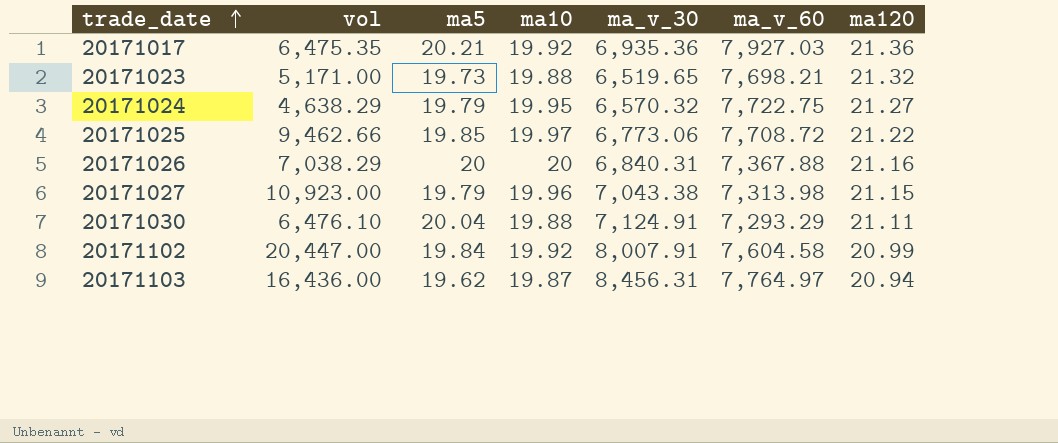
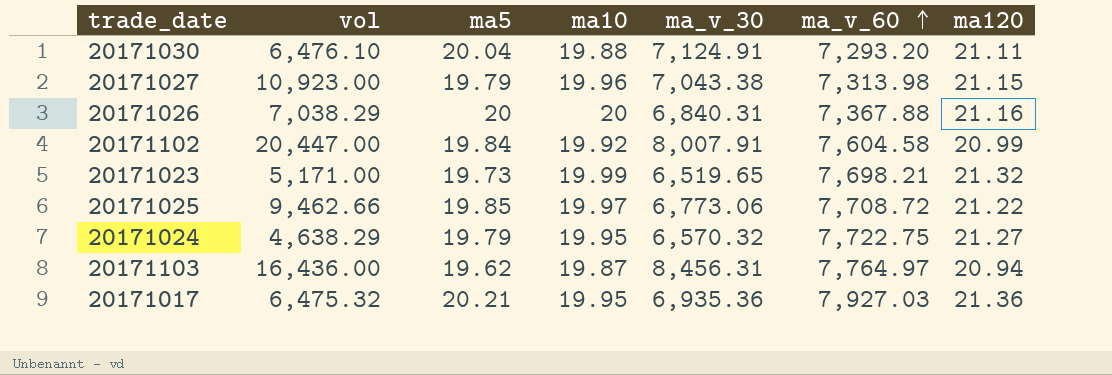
row order: trade_date ascending -> ma_v_60 ascending
20171030 | ma_v_60: 7,293.29 -> 7,293.20
20171023 | ma10: 19.88 -> 19.99
20171017 | vol: 6,475.35 -> 6,475.32
20171017 | ma10: 19.92 -> 19.95

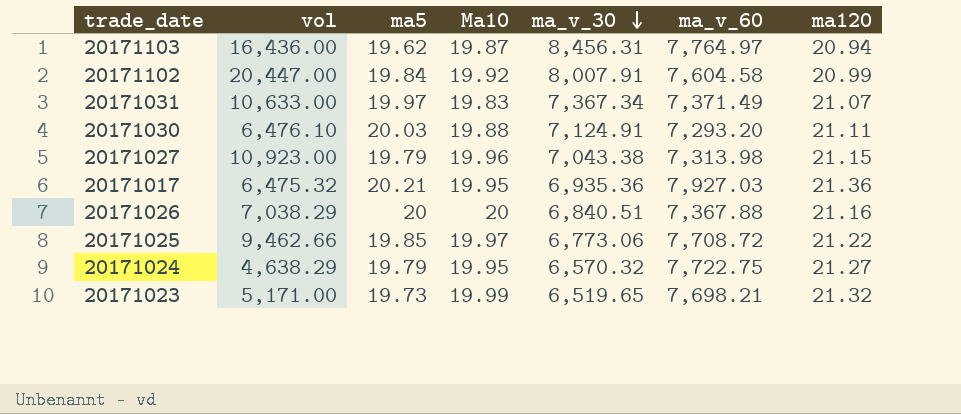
row order: ma_v_60 ascending -> ma_v_30 descending
column name: ma10 -> Ma10
row 20171031: none -> 10,633.00 | 19.97 | 19.83 | 7,367.34 | 7,371.49 | 21.07
20171030 | ma5: 20.04 -> 20.03
20171026 | ma_v_30: 6,840.31 -> 6,840.51

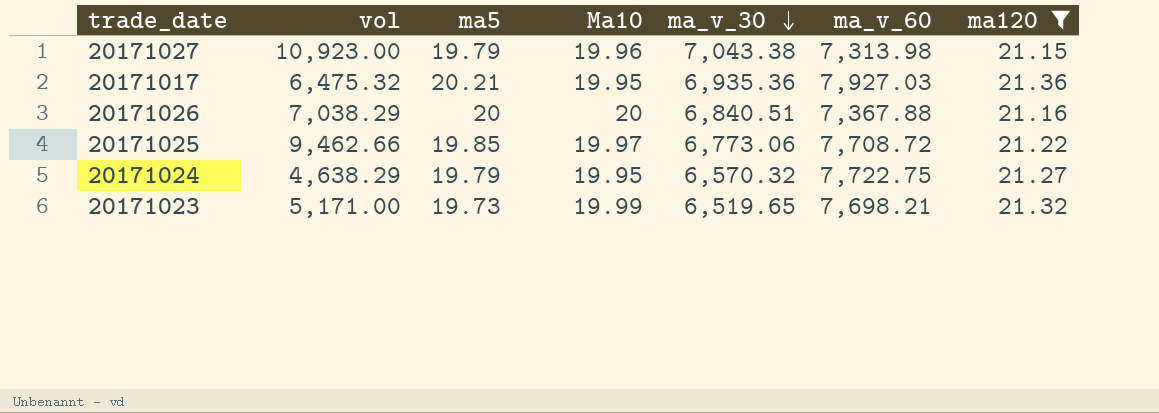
filter: none -> ma120 >= 21.15

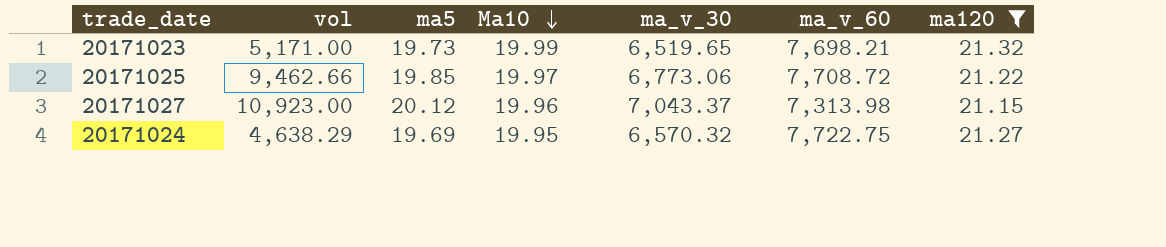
row order: ma_v_30 descending -> Ma10 descending
row 20171017: 6,475.32 | 20.21 | 19.95 | 6,935.36 | 7,927.03 | 21.36 -> none
row 20171026: 7,038.29 | 20 | 20 | 6,840.51 | 7,367.88 | 21.16 -> none
20171027 | ma5: 19.79 -> 20.12
20171027 | ma_v_30: 7,043.38 -> 7,043.37
20171024 | ma5: 19.79 -> 19.69

